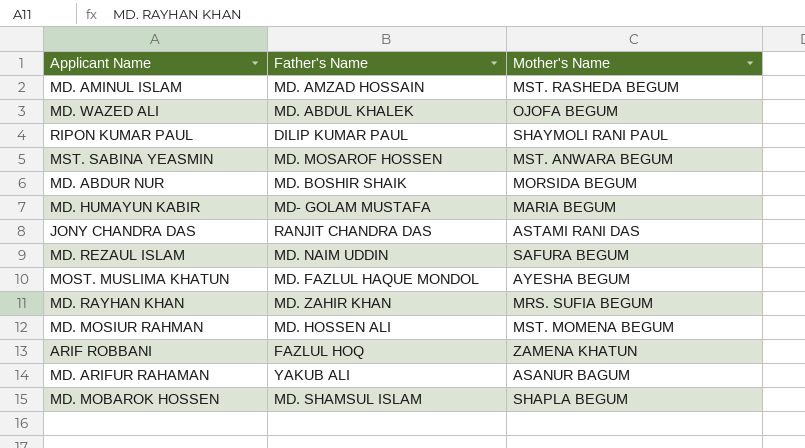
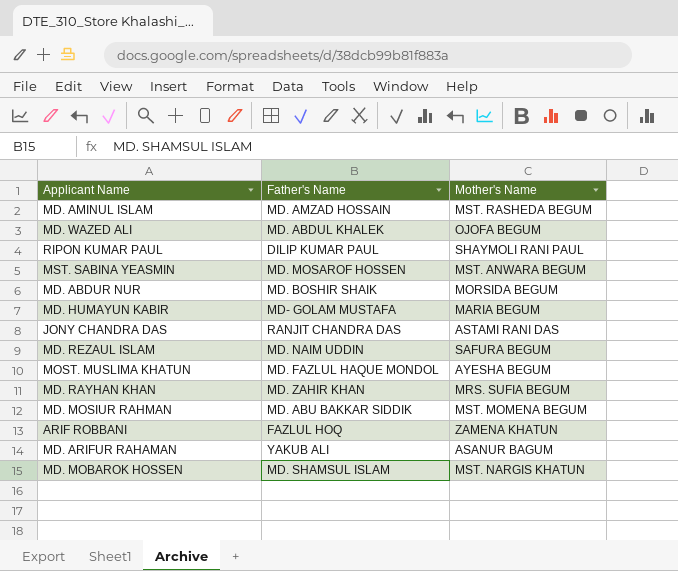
MD. MOSIUR RAHMAN | Father's Name: MD. HOSSEN ALI -> MD. ABU BAKKAR SIDDIK
MD. MOBAROK HOSSEN | Mother's Name: SHAPLA BEGUM -> MST. NARGIS KHATUN

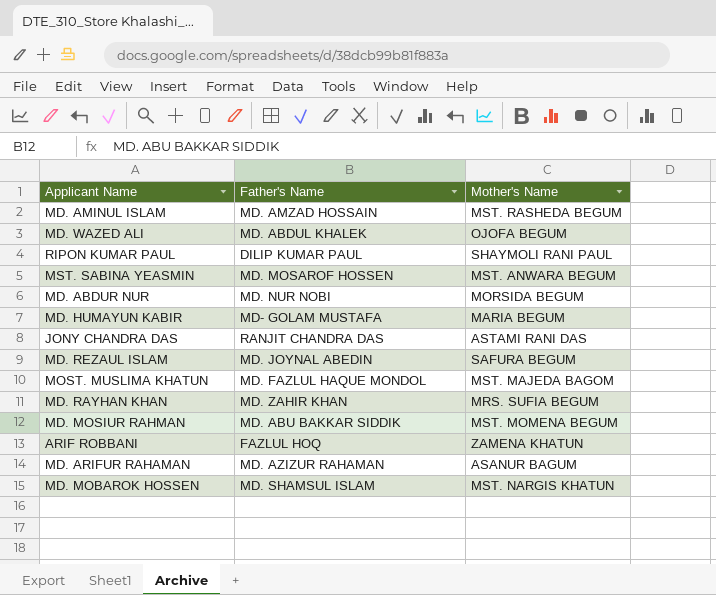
MD. ABDUR NUR | Father's Name: MD. BOSHIR SHAIK -> MD. NUR NOBI
MD. REZAUL ISLAM | Father's Name: MD. NAIM UDDIN -> MD. JOYNAL ABEDIN
MOST. MUSLIMA KHATUN | Mother's Name: AYESHA BEGUM -> MST. MAJEDA BAGOM
MD. ARIFUR RAHAMAN | Father's Name: YAKUB ALI -> MD. AZIZUR RAHAMAN

